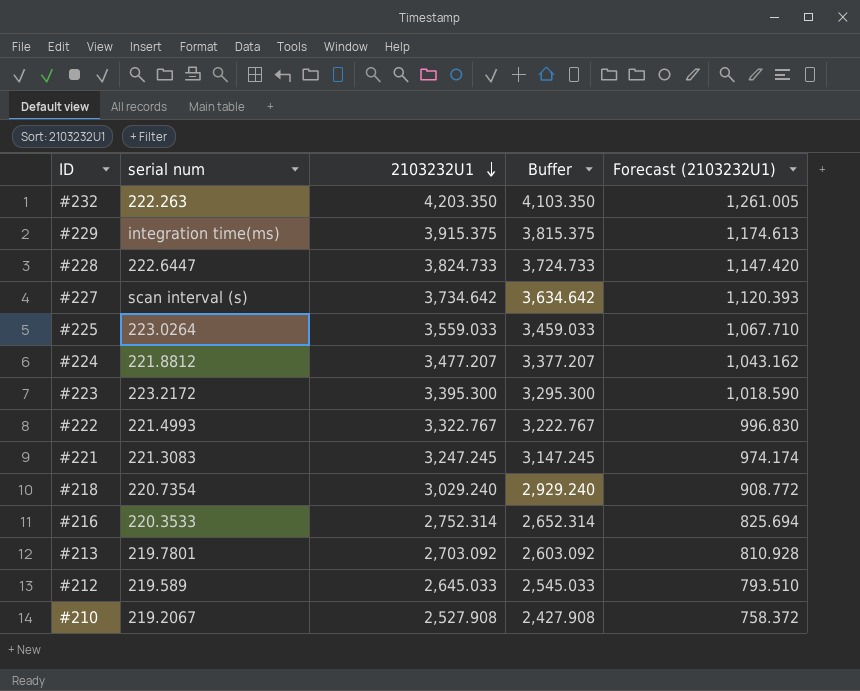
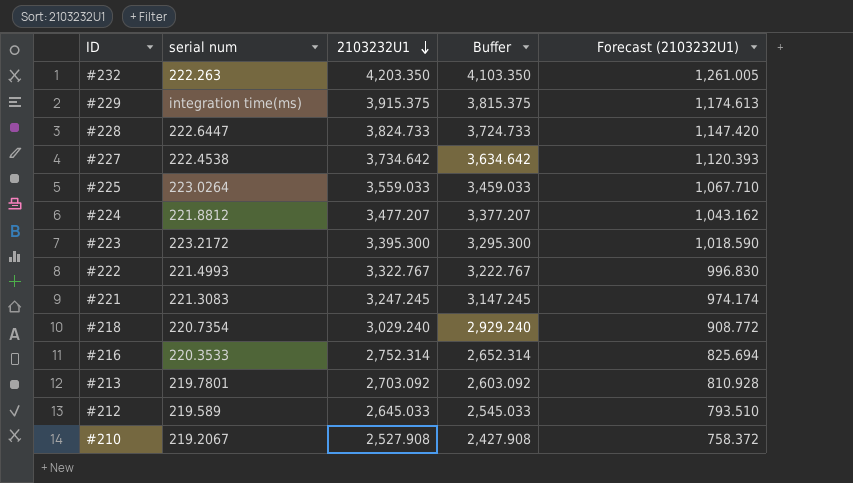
#227 | serial num: scan interval (s) -> 222.4538

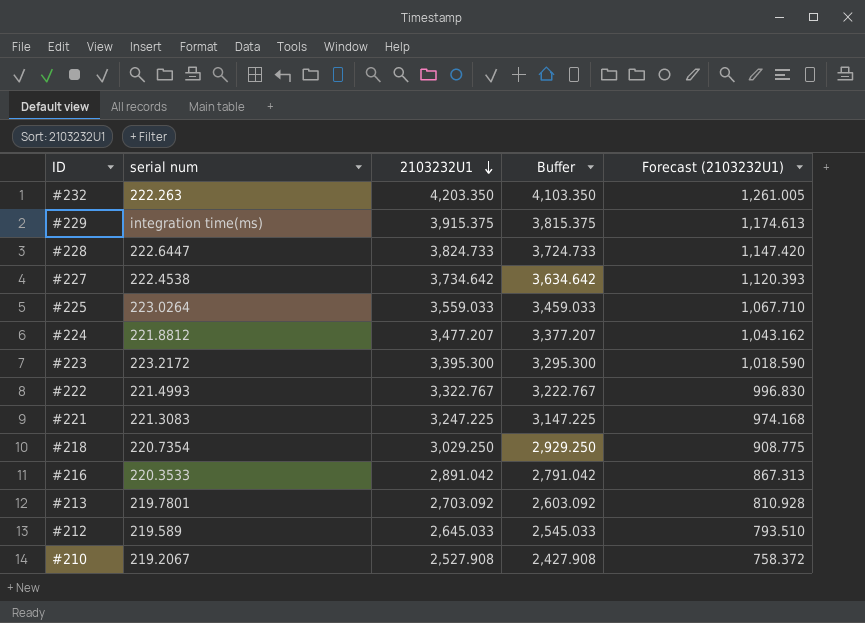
#221 | 2103232U1: 3,247.245 -> 3,247.225
#221 | Buffer: 3,147.245 -> 3,147.225
#221 | Forecast (2103232U1): 974.174 -> 974.168
#218 | 2103232U1: 3,029.240 -> 3,029.250
#218 | Buffer: 2,929.240 -> 2,929.250
#218 | Forecast (2103232U1): 908.772 -> 908.775
#216 | 2103232U1: 2,752.314 -> 2,891.042
#216 | Buffer: 2,652.314 -> 2,791.042
#216 | Forecast (2103232U1): 825.694 -> 867.313

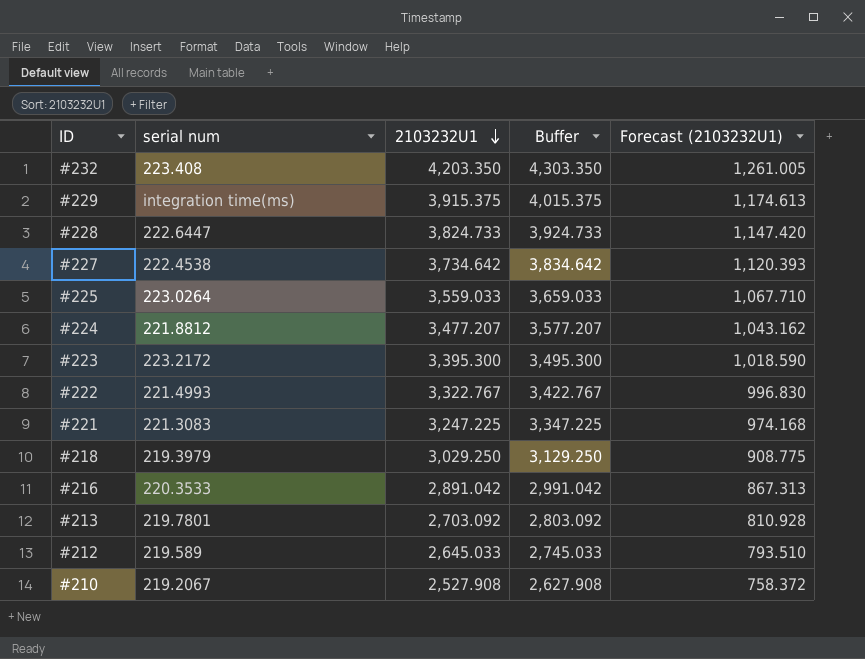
column Buffer | formula: [2103232U1] - 100 -> [2103232U1] + 100
#232 | serial num: 222.263 -> 223.408
#218 | serial num: 220.7354 -> 219.3979

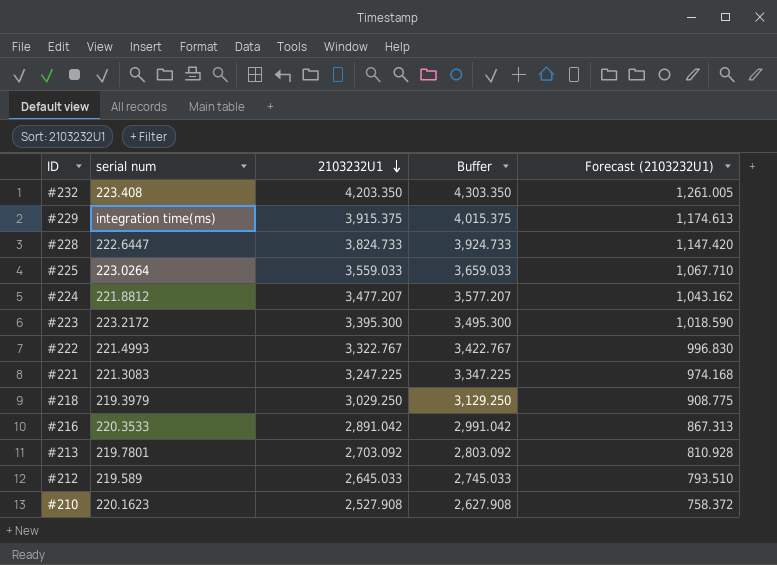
row #227: 222.4538 | 3,734.642 | 3,834.642 | 1,120.393 -> none
#210 | serial num: 219.2067 -> 220.1623

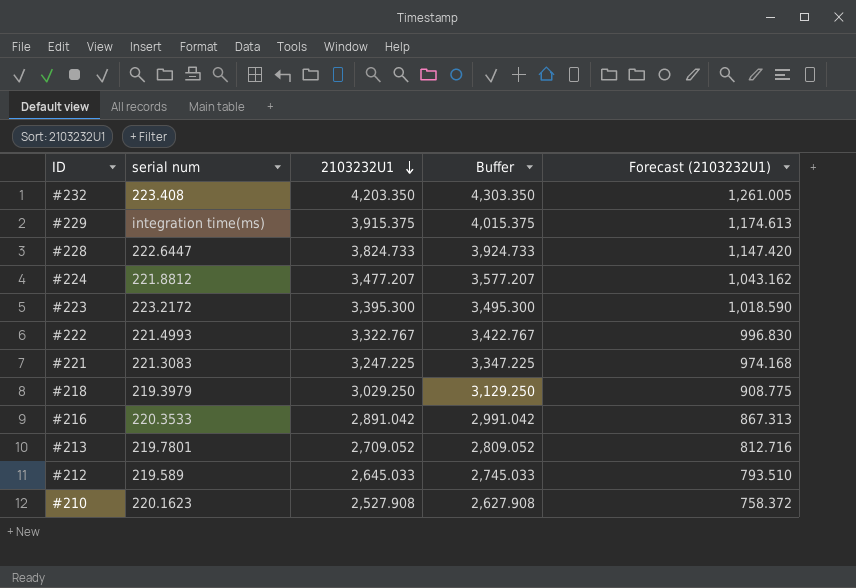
row #225: 223.0264 | 3,559.033 | 3,659.033 | 1,067.710 -> none
#213 | 2103232U1: 2,703.092 -> 2,709.052
#213 | Buffer: 2,803.092 -> 2,809.052
#213 | Forecast (2103232U1): 810.928 -> 812.716

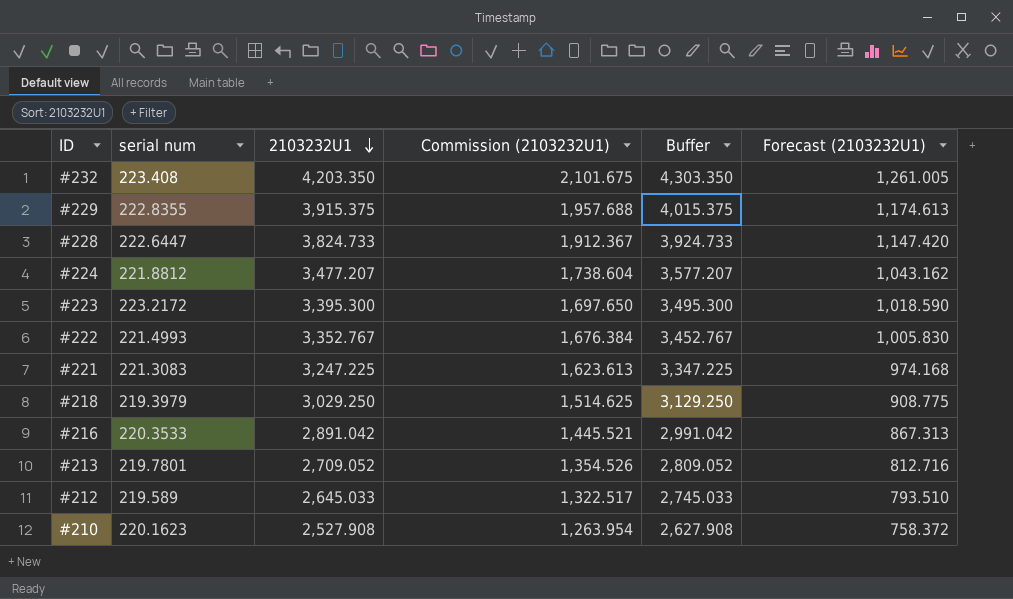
column Commission (2103232U1) | formula: none -> [2103232U1] * 0.5
#229 | serial num: integration time(ms) -> 222.8355
#222 | 2103232U1: 3,322.767 -> 3,352.767
#222 | Buffer: 3,422.767 -> 3,452.767
#222 | Forecast (2103232U1): 996.830 -> 1,005.830

